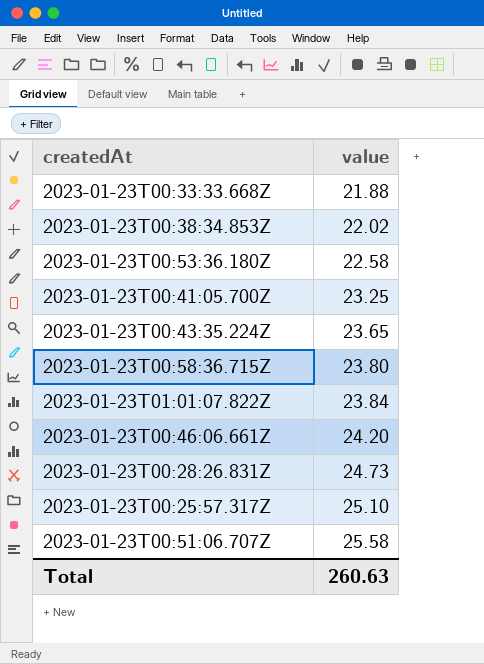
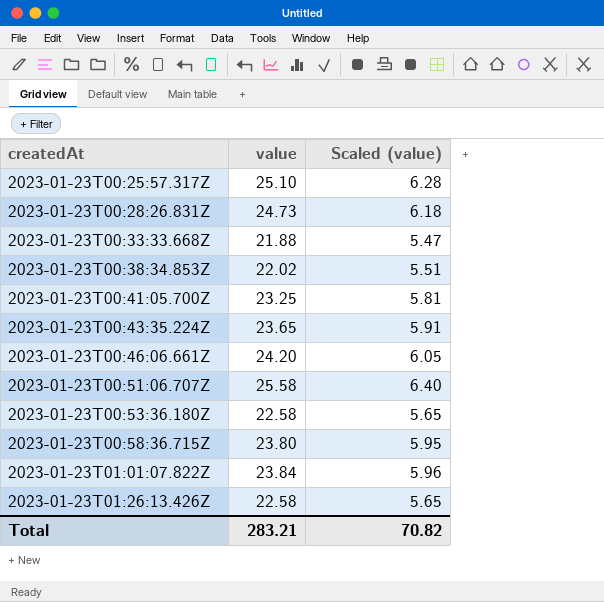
row order: value ascending -> createdAt ascending
column Scaled (value) | formula: none -> [value] * 0.25
row 2023-01-23T01:26:13.426Z: none -> 22.58 | 5.65
Total | value: 260.63 -> 283.21

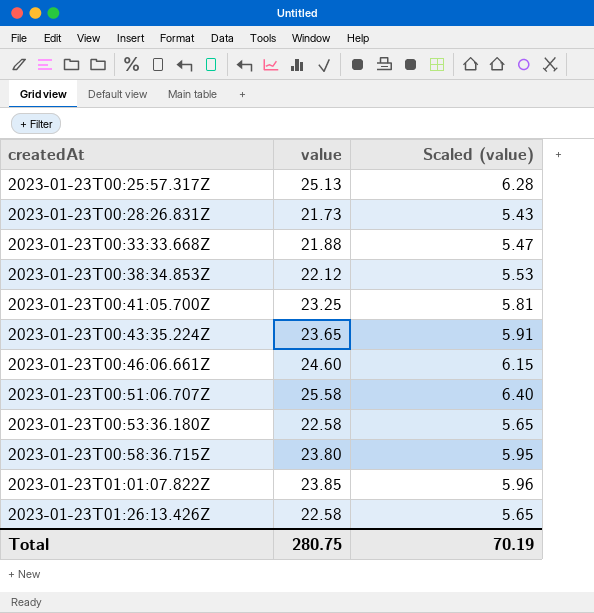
2023-01-23T00:25:57.317Z | value: 25.10 -> 25.13
2023-01-23T00:28:26.831Z | value: 24.73 -> 21.73
2023-01-23T00:28:26.831Z | Scaled (value): 6.18 -> 5.43
2023-01-23T00:38:34.853Z | value: 22.02 -> 22.12
2023-01-23T00:38:34.853Z | Scaled (value): 5.51 -> 5.53
2023-01-23T00:46:06.661Z | value: 24.20 -> 24.60
2023-01-23T00:46:06.661Z | Scaled (value): 6.05 -> 6.15
2023-01-23T01:01:07.822Z | value: 23.84 -> 23.85
Total | value: 283.21 -> 280.75
Total | Scaled (value): 70.82 -> 70.19

